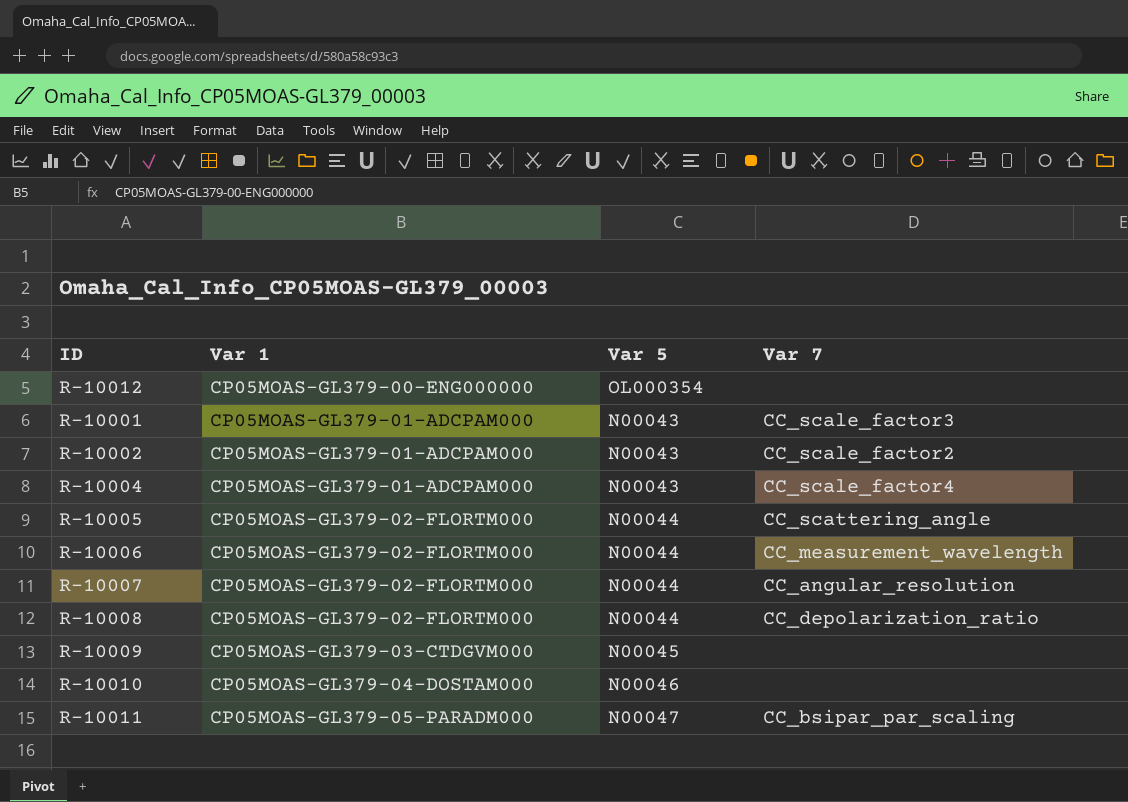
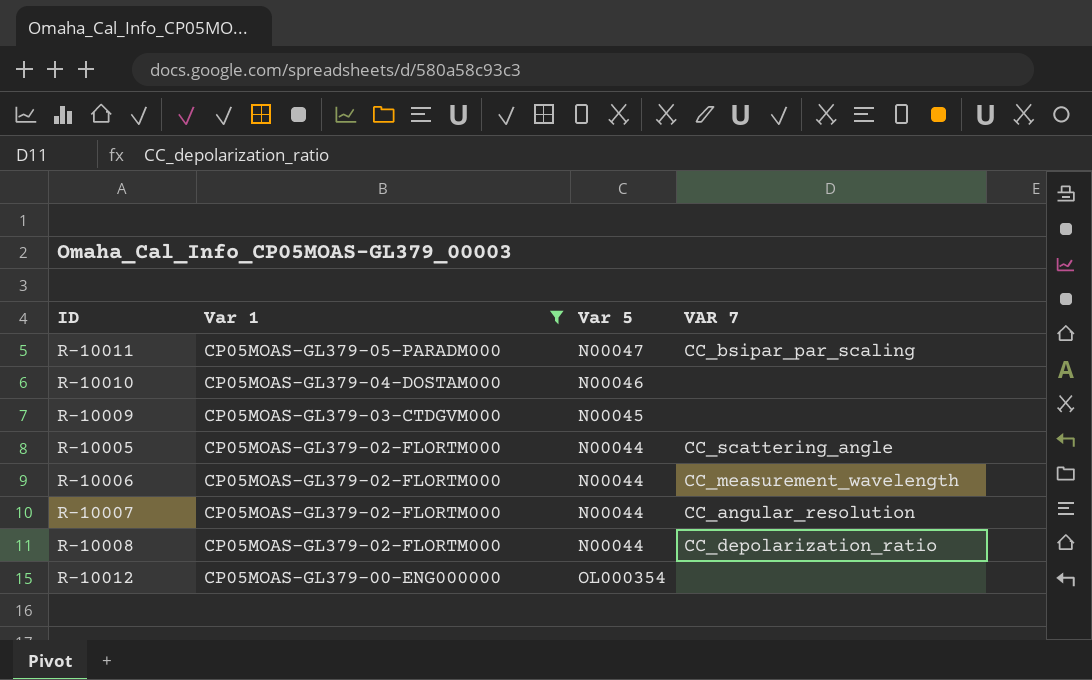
filter: none -> Var 1 != CP05MOAS-GL379-01-ADCPAM000
row order: Var 1 ascending -> Var 1 descending
column name: Var 7 -> VAR 7

